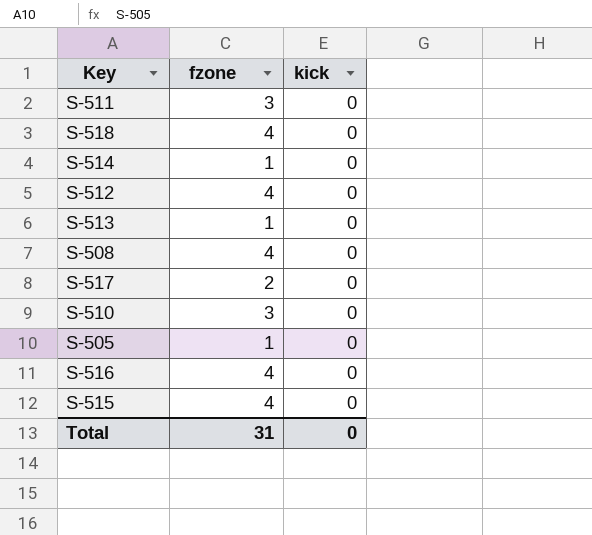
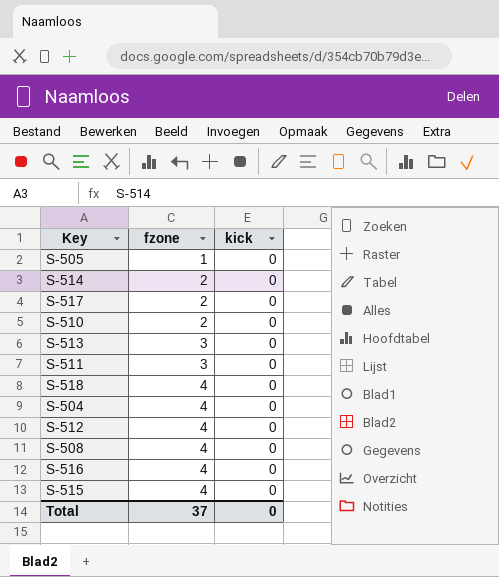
row order: none -> fzone ascending
S-514 | fzone: 1 -> 2
S-510 | fzone: 3 -> 2
S-513 | fzone: 1 -> 3
row S-504: none -> 4 | 0
Total | fzone: 31 -> 37

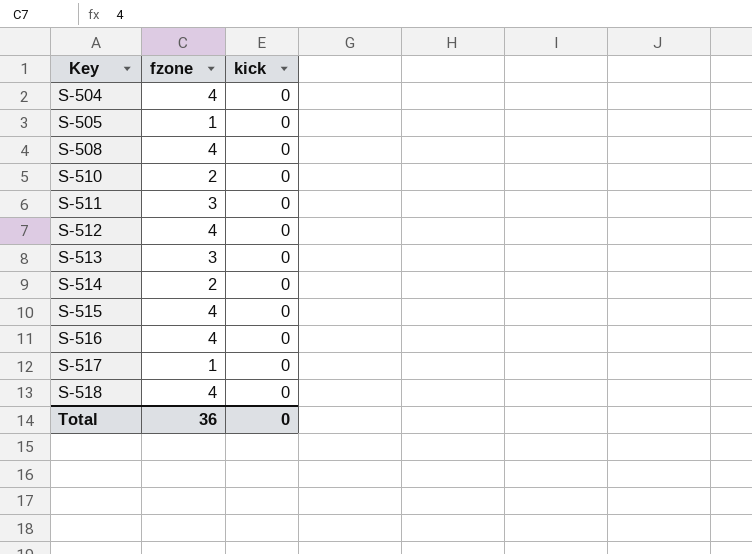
row order: fzone ascending -> Key ascending
S-517 | fzone: 2 -> 1
Total | fzone: 37 -> 36

